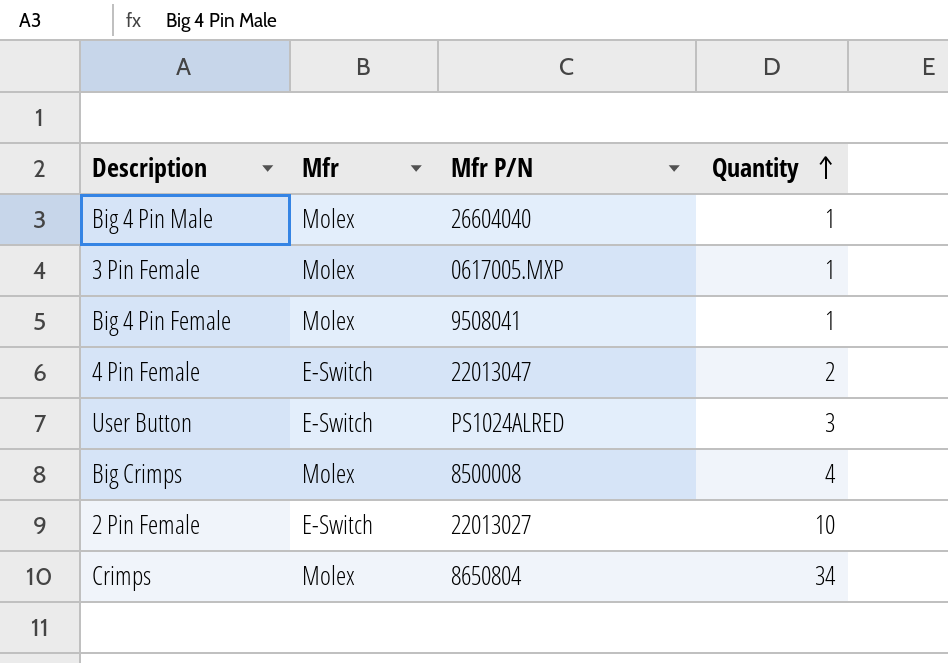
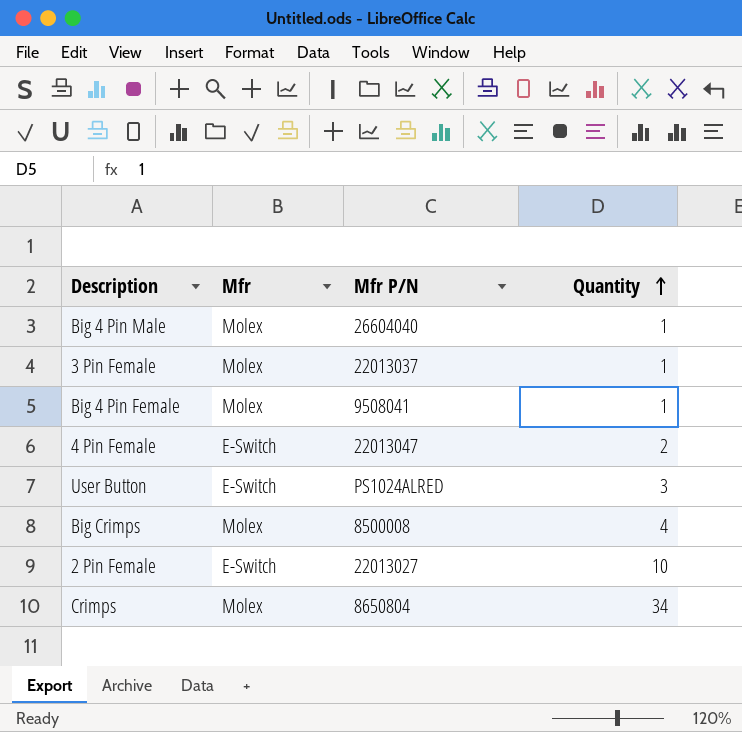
3 Pin Female | Mfr P/N: 0617005.MXP -> 22013037

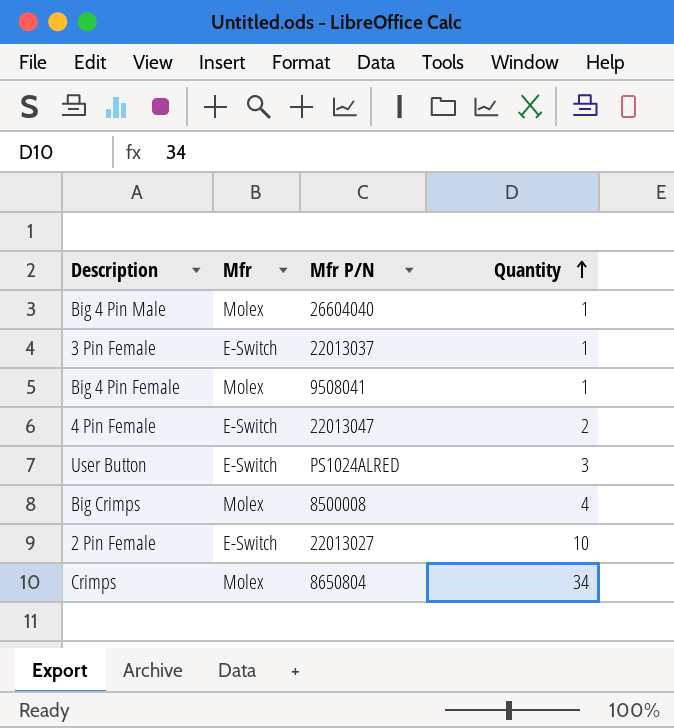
3 Pin Female | Mfr: Molex -> E-Switch

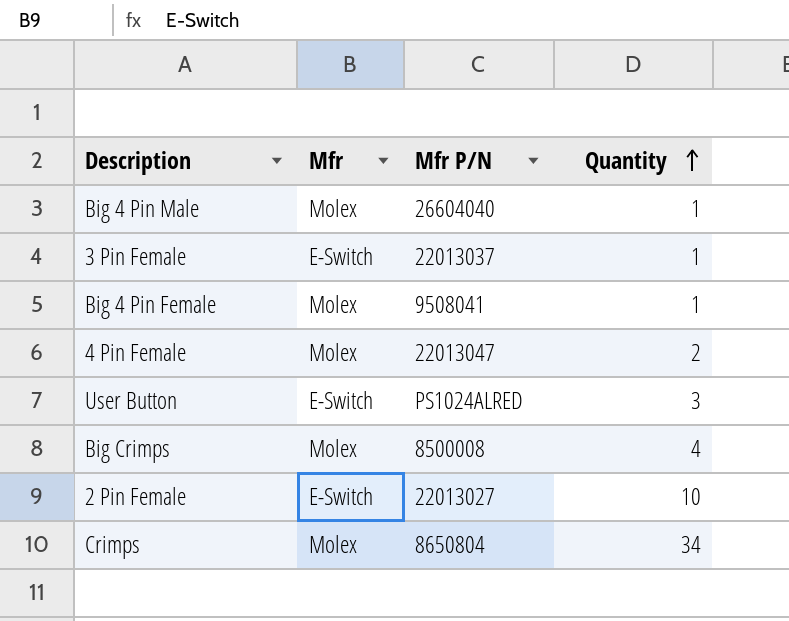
4 Pin Female | Mfr: E-Switch -> Molex

